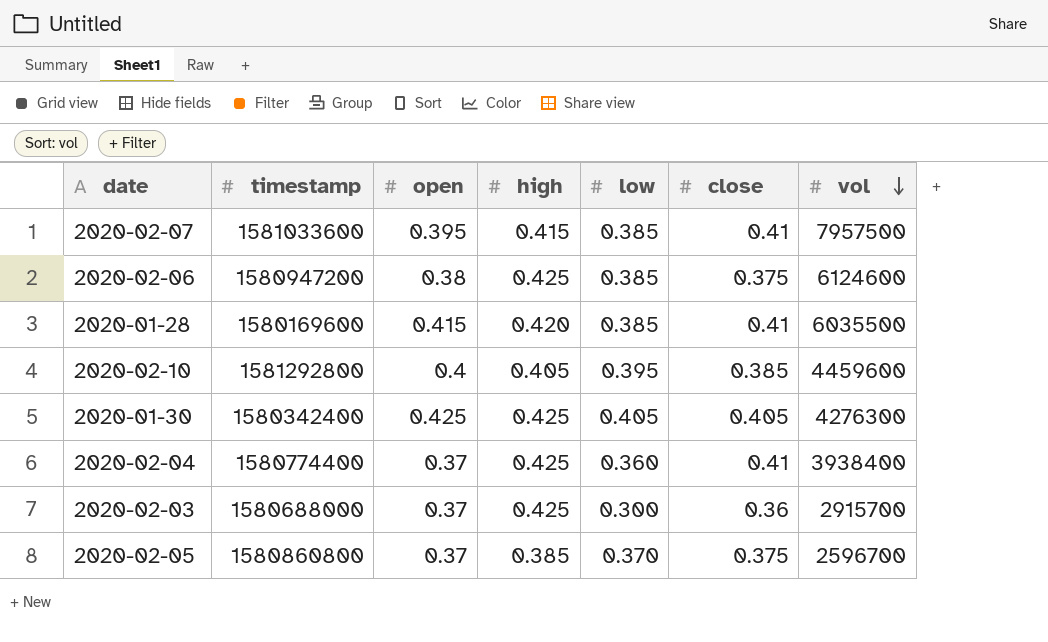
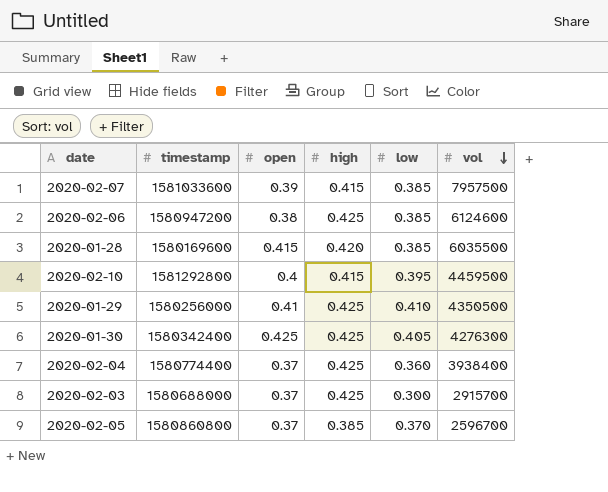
column close | position: 6 -> none
2020-02-07 | open: 0.395 -> 0.39
2020-02-10 | high: 0.405 -> 0.415
2020-02-10 | vol: 4459600 -> 4459500
row 2020-01-29: none -> 1580256000 | 0.41 | 0.425 | 0.410 | 4350500

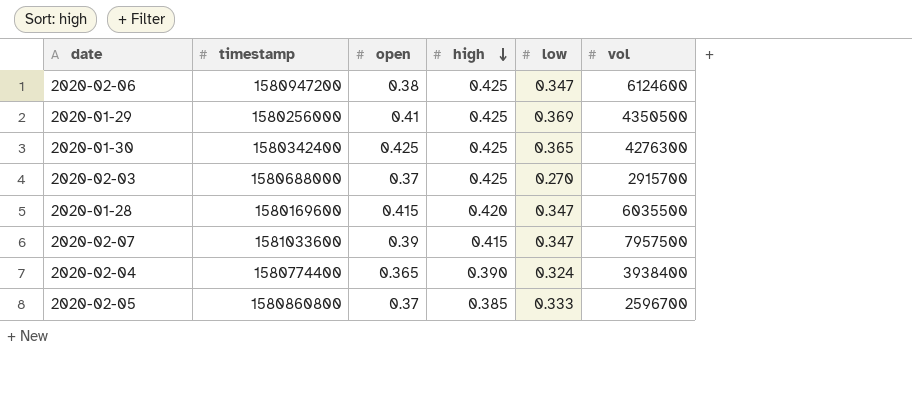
row order: vol descending -> high descending
row 2020-02-10: 1581292800 | 0.4 | 0.415 | 0.395 | 4459500 -> none
2020-02-06 | low: 0.385 -> 0.347
2020-01-29 | low: 0.410 -> 0.369
2020-01-30 | low: 0.405 -> 0.365
2020-02-03 | low: 0.300 -> 0.270
2020-01-28 | low: 0.385 -> 0.347
2020-02-07 | low: 0.385 -> 0.347
2020-02-04 | open: 0.37 -> 0.365
2020-02-04 | high: 0.425 -> 0.390
2020-02-04 | low: 0.360 -> 0.324
2020-02-05 | low: 0.370 -> 0.333

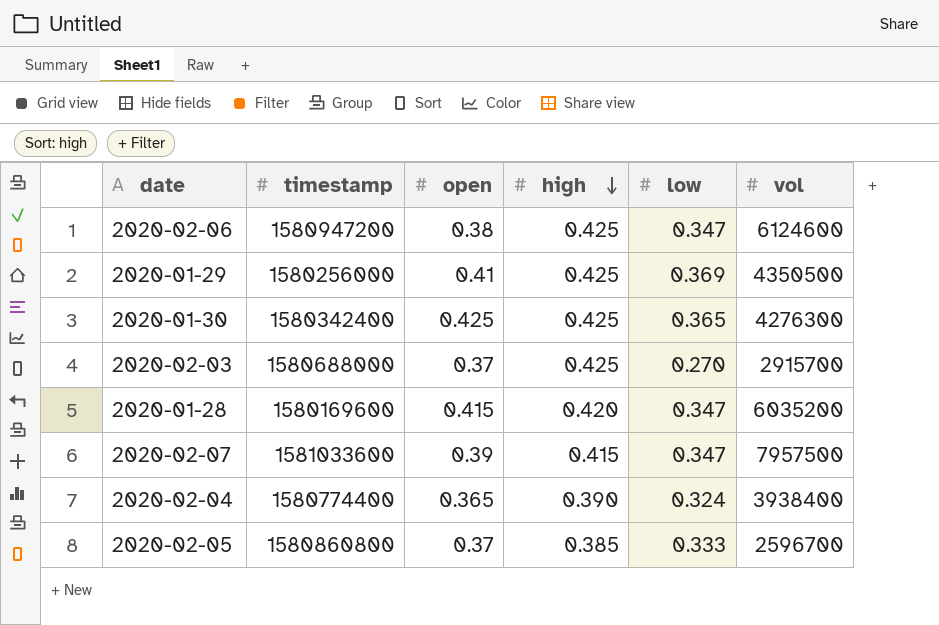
2020-01-28 | vol: 6035500 -> 6035200

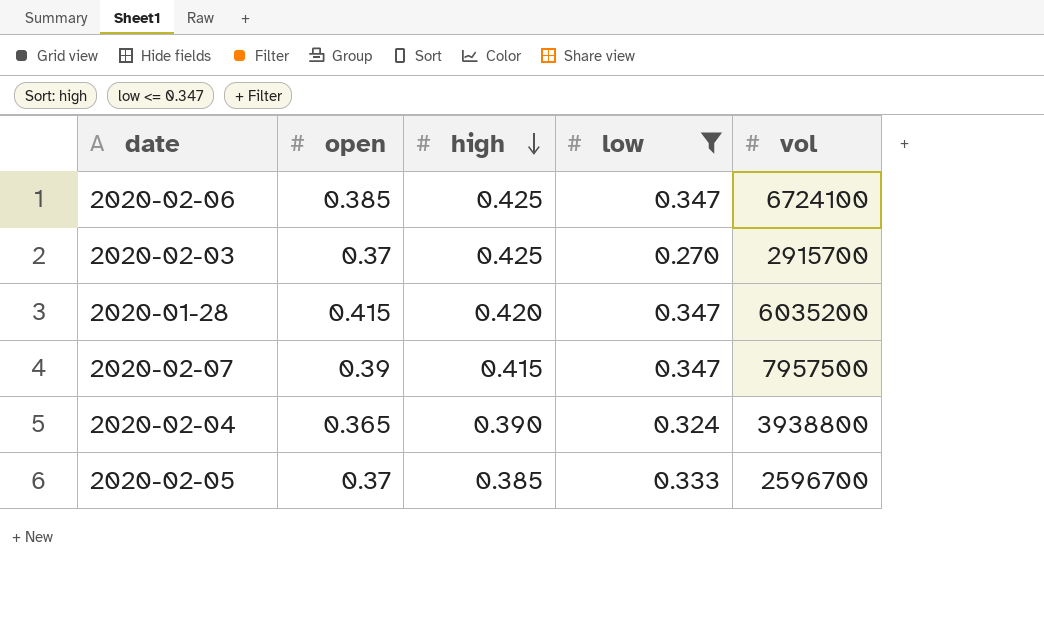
filter: none -> low <= 0.347
column timestamp | position: 2 -> none
2020-02-06 | open: 0.38 -> 0.385
2020-02-06 | vol: 6124600 -> 6724100
2020-02-04 | vol: 3938400 -> 3938800

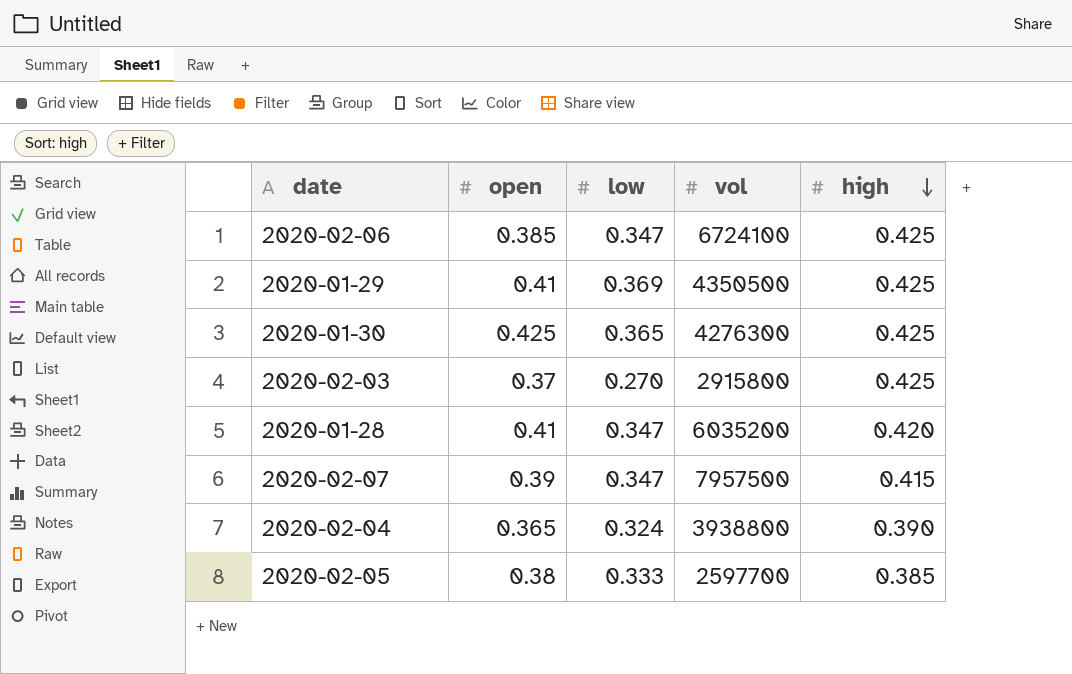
filter: low <= 0.347 -> none
column high | position: 3 -> 5
2020-02-03 | vol: 2915700 -> 2915800
2020-01-28 | open: 0.415 -> 0.41
2020-02-05 | open: 0.37 -> 0.38
2020-02-05 | vol: 2596700 -> 2597700

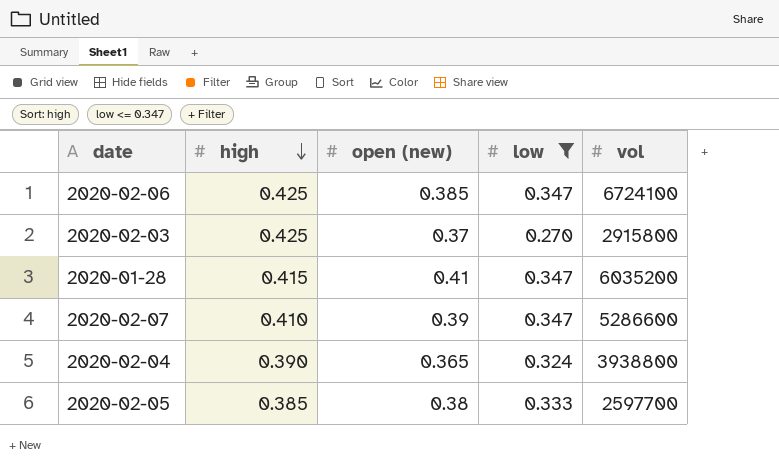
filter: none -> low <= 0.347
column high | position: 5 -> 2
column name: open -> open (new)
2020-01-28 | high: 0.420 -> 0.415
2020-02-07 | high: 0.415 -> 0.410
2020-02-07 | vol: 7957500 -> 5286600

